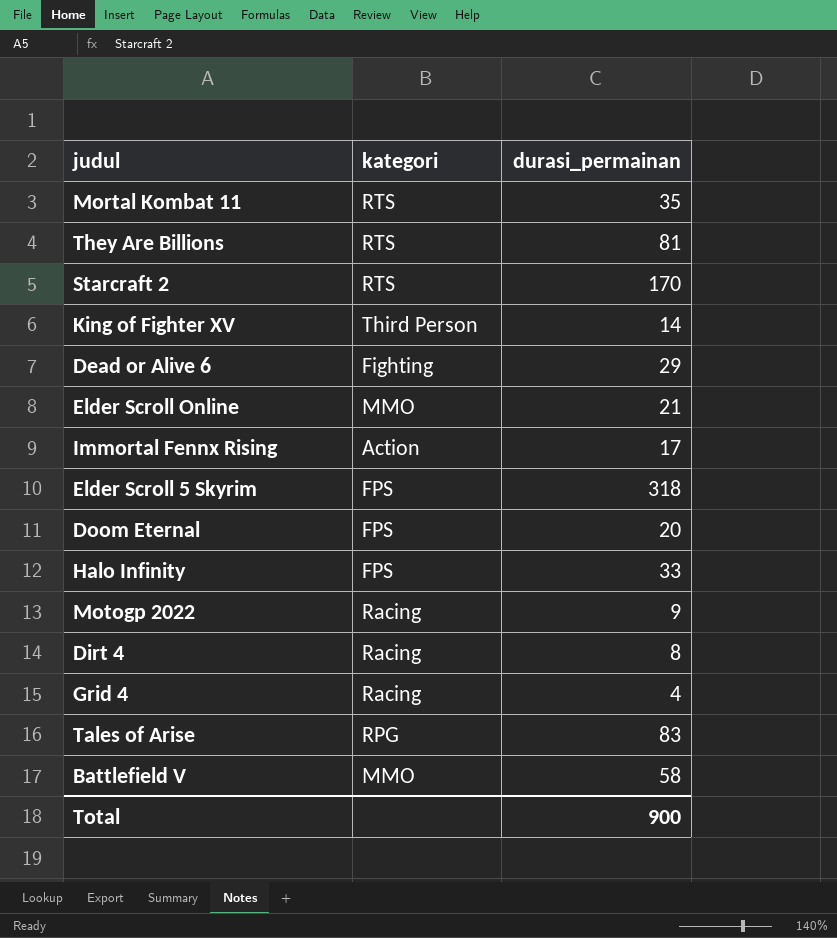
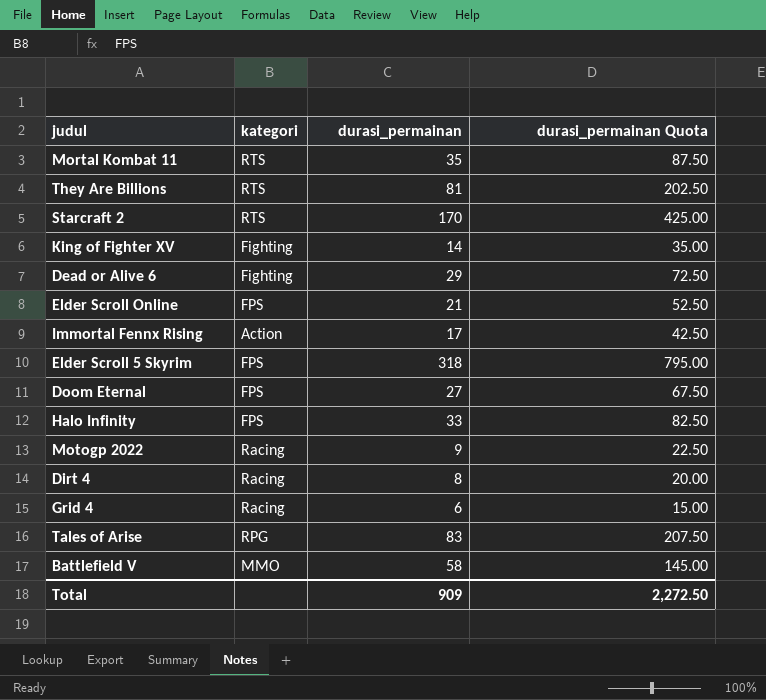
column durasi_permainan Quota | formula: none -> [durasi_permainan] * 2.5
King of Fighter XV | kategori: Third Person -> Fighting
Elder Scroll Online | kategori: MMO -> FPS
Doom Eternal | durasi_permainan: 20 -> 27
Grid 4 | durasi_permainan: 4 -> 6
Total | durasi_permainan: 900 -> 909

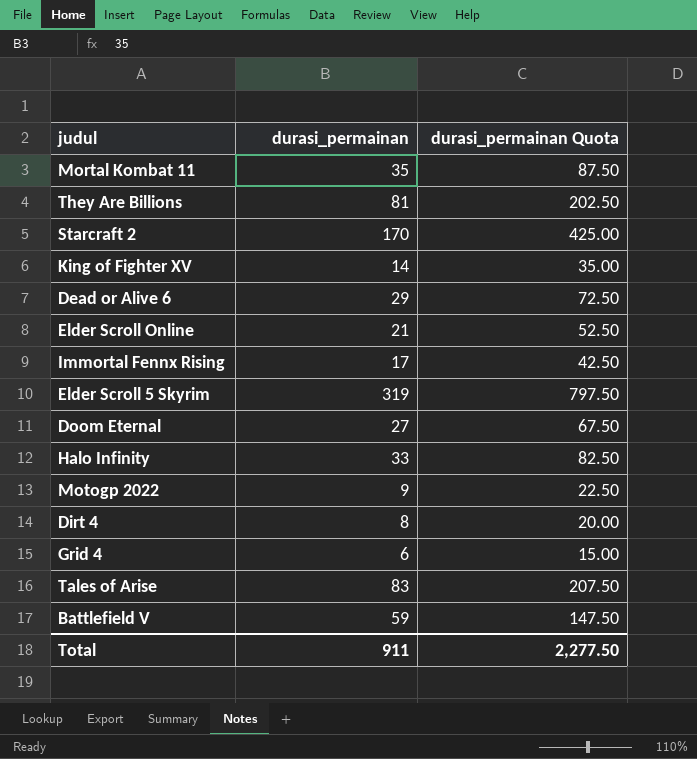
column kategori | position: 2 -> none
Elder Scroll 5 Skyrim | durasi_permainan: 318 -> 319
Elder Scroll 5 Skyrim | durasi_permainan Quota: 795.00 -> 797.50
Battlefield V | durasi_permainan: 58 -> 59
Battlefield V | durasi_permainan Quota: 145.00 -> 147.50
Total | durasi_permainan: 909 -> 911
Total | durasi_permainan Quota: 2,272.50 -> 2,277.50

